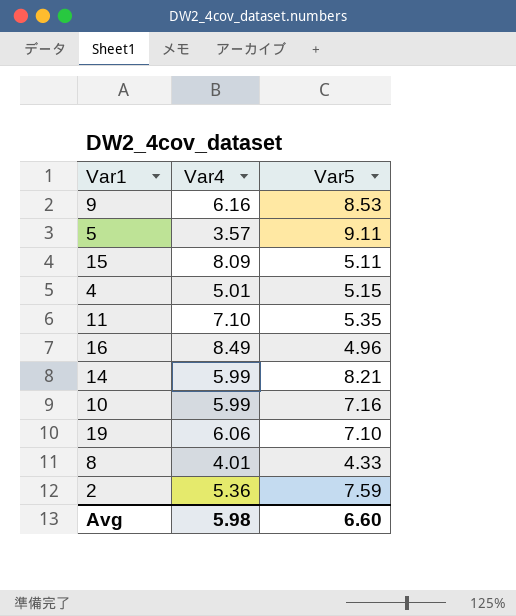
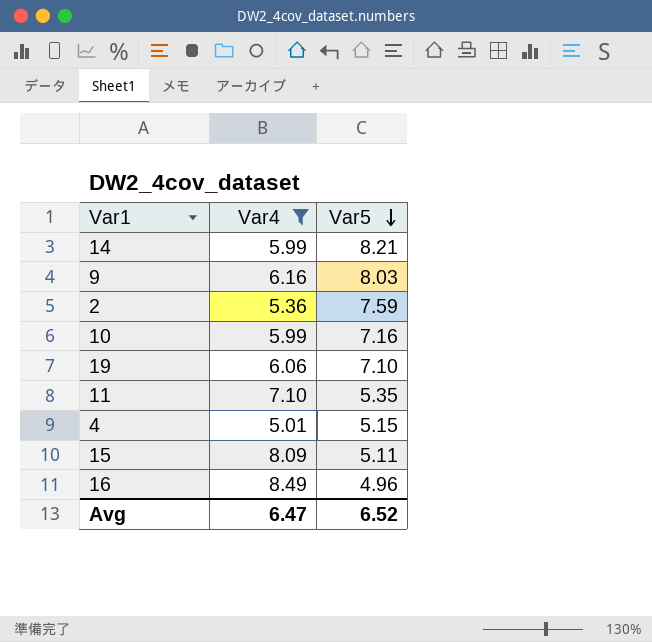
filter: none -> Var4 >= 5.01
row order: none -> Var5 descending
9 | Var5: 8.53 -> 8.03
Avg | Var4: 5.98 -> 6.47
Avg | Var5: 6.60 -> 6.52

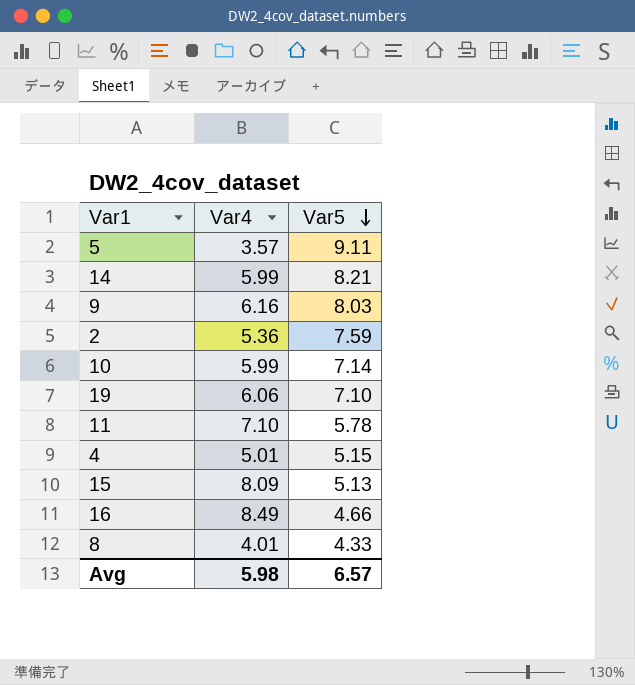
filter: Var4 >= 5.01 -> none
10 | Var5: 7.16 -> 7.14
11 | Var5: 5.35 -> 5.78
15 | Var5: 5.11 -> 5.13
16 | Var5: 4.96 -> 4.66
Avg | Var4: 6.47 -> 5.98
Avg | Var5: 6.52 -> 6.57

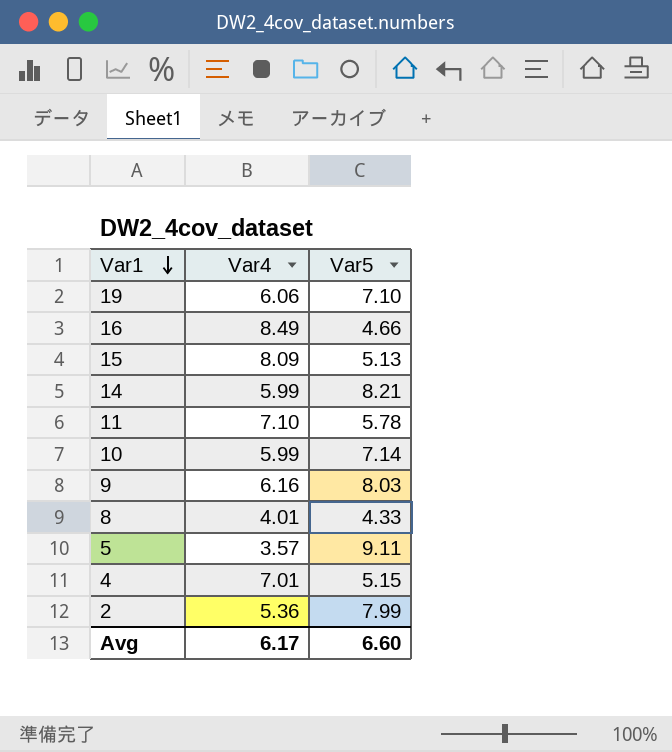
row order: Var5 descending -> Var1 descending
4 | Var4: 5.01 -> 7.01
2 | Var5: 7.59 -> 7.99
Avg | Var4: 5.98 -> 6.17
Avg | Var5: 6.57 -> 6.60

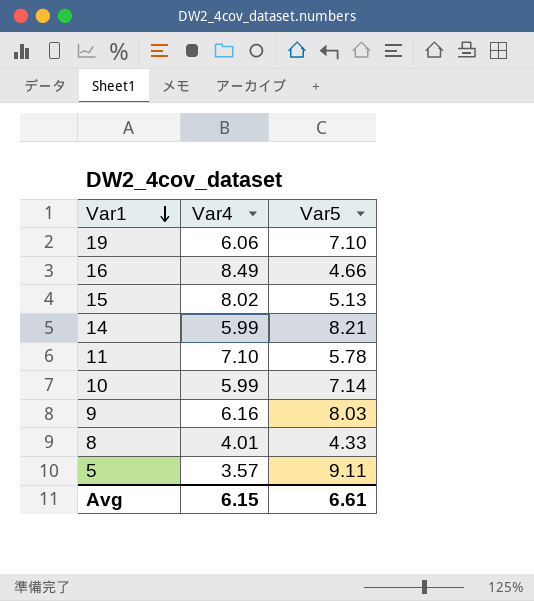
row 4: 7.01 | 5.15 -> none
row 2: 5.36 | 7.99 -> none
15 | Var4: 8.09 -> 8.02
Avg | Var4: 6.17 -> 6.15
Avg | Var5: 6.60 -> 6.61

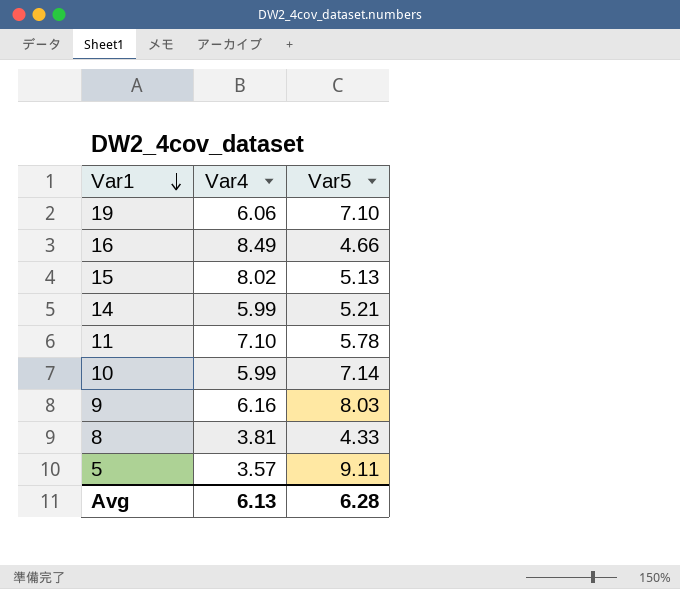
14 | Var5: 8.21 -> 5.21
8 | Var4: 4.01 -> 3.81
Avg | Var4: 6.15 -> 6.13
Avg | Var5: 6.61 -> 6.28

